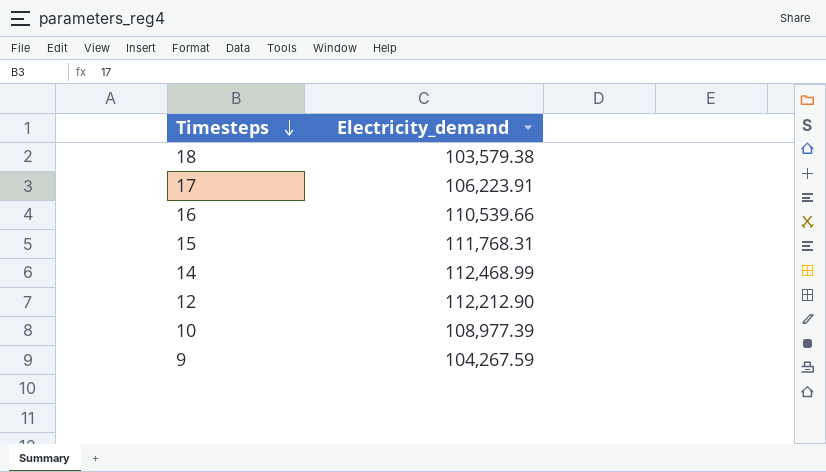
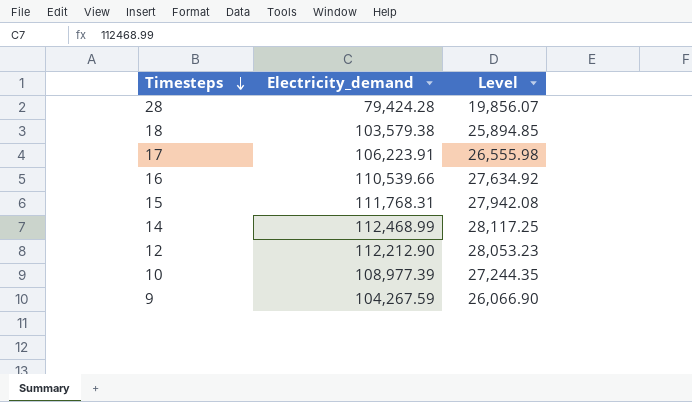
column Level | formula: none -> [Electricity_demand] * 0.25
row 28: none -> 79,424.28 | 19,856.07

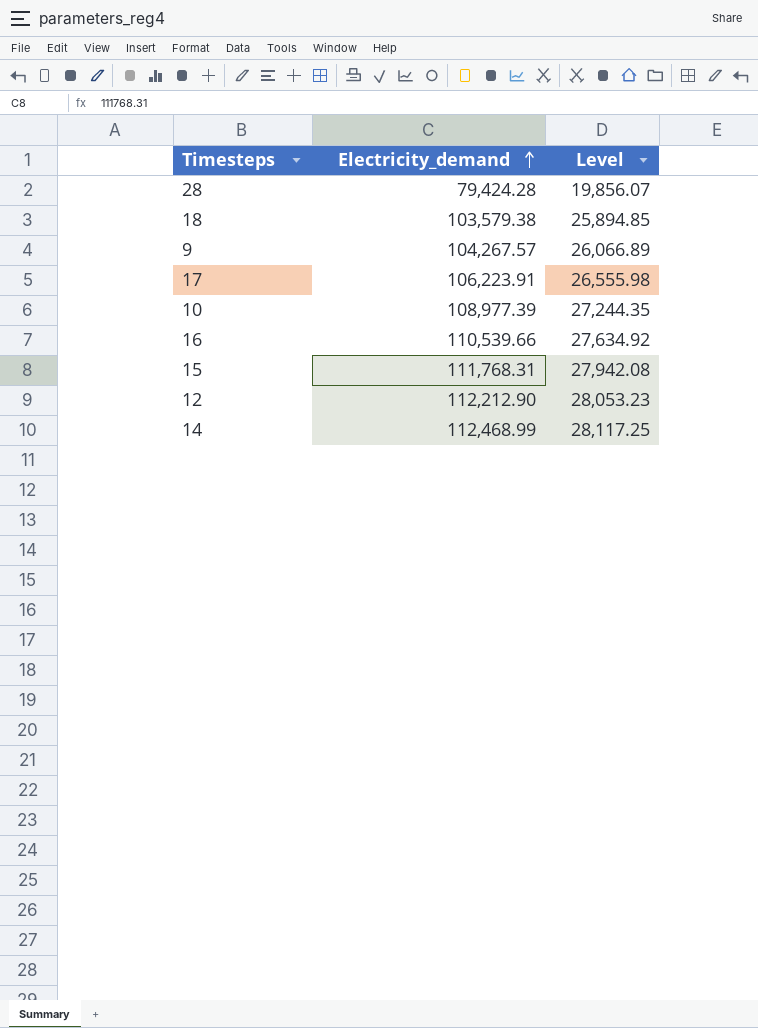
row order: Timesteps descending -> Electricity_demand ascending
9 | Electricity_demand: 104,267.59 -> 104,267.57
9 | Level: 26,066.90 -> 26,066.89

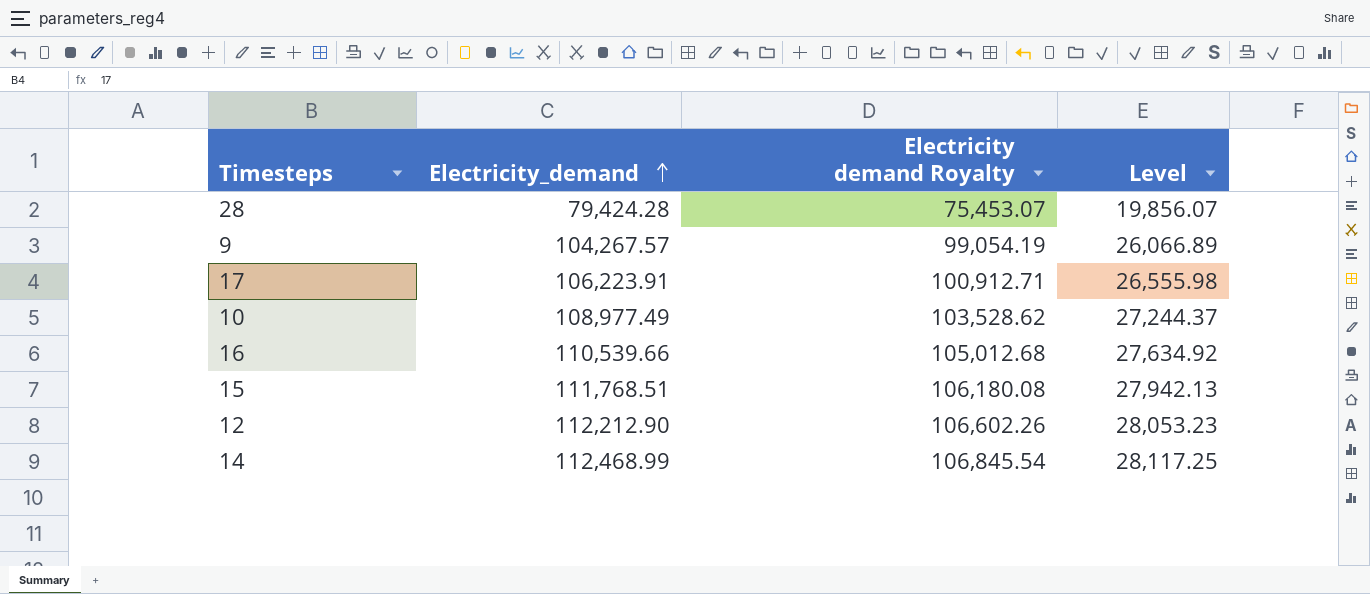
column Electricity demand Royalty | formula: none -> [Electricity_demand] * 0.95
row 18: 103,579.38 | 25,894.85 -> none
10 | Electricity_demand: 108,977.39 -> 108,977.49
10 | Level: 27,244.35 -> 27,244.37
15 | Electricity_demand: 111,768.31 -> 111,768.51
15 | Level: 27,942.08 -> 27,942.13

